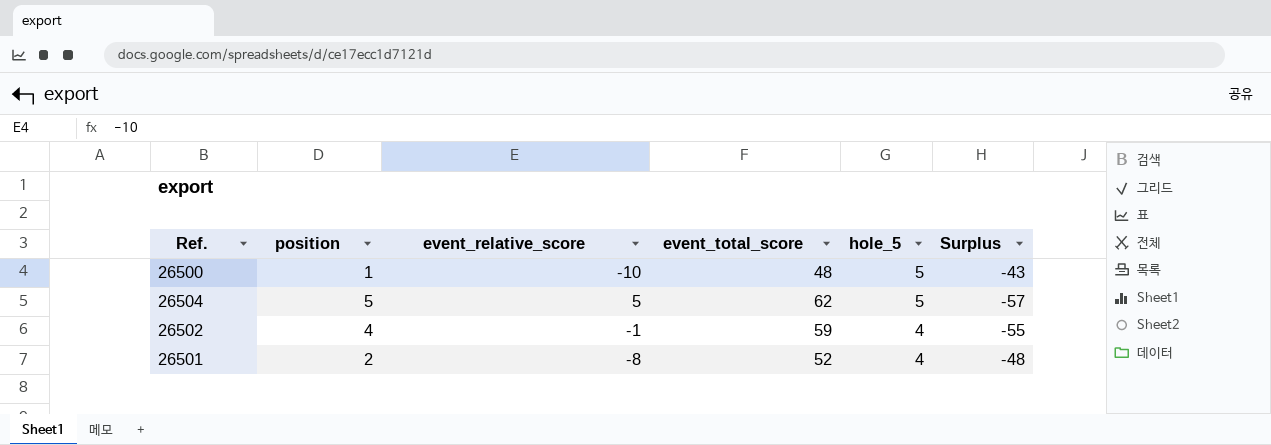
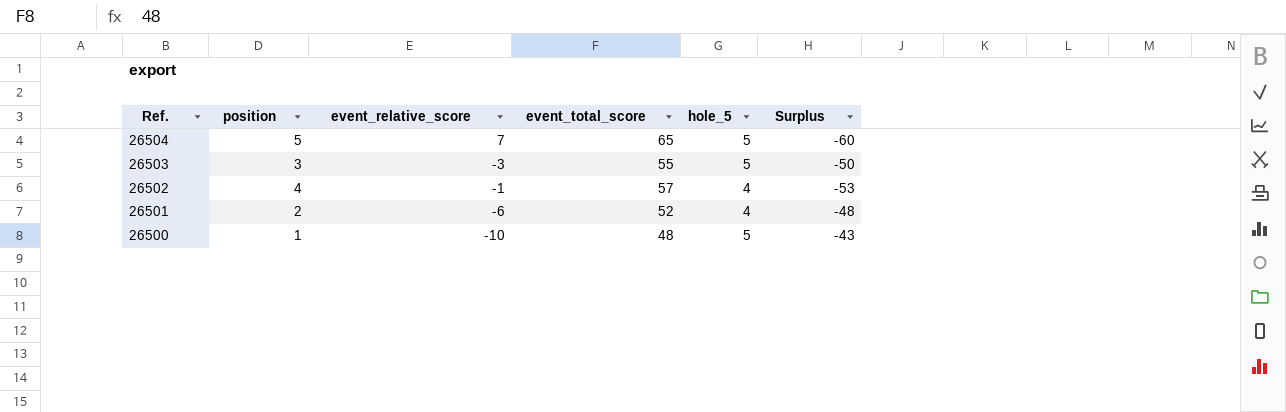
row order: hole_5 descending -> Ref. descending
26504 | event_relative_score: 5 -> 7
26504 | event_total_score: 62 -> 65
26504 | Surplus: -57 -> -60
row 26503: none -> 3 | -3 | 55 | 5 | -50
26502 | event_total_score: 59 -> 57
26502 | Surplus: -55 -> -53
26501 | event_relative_score: -8 -> -6

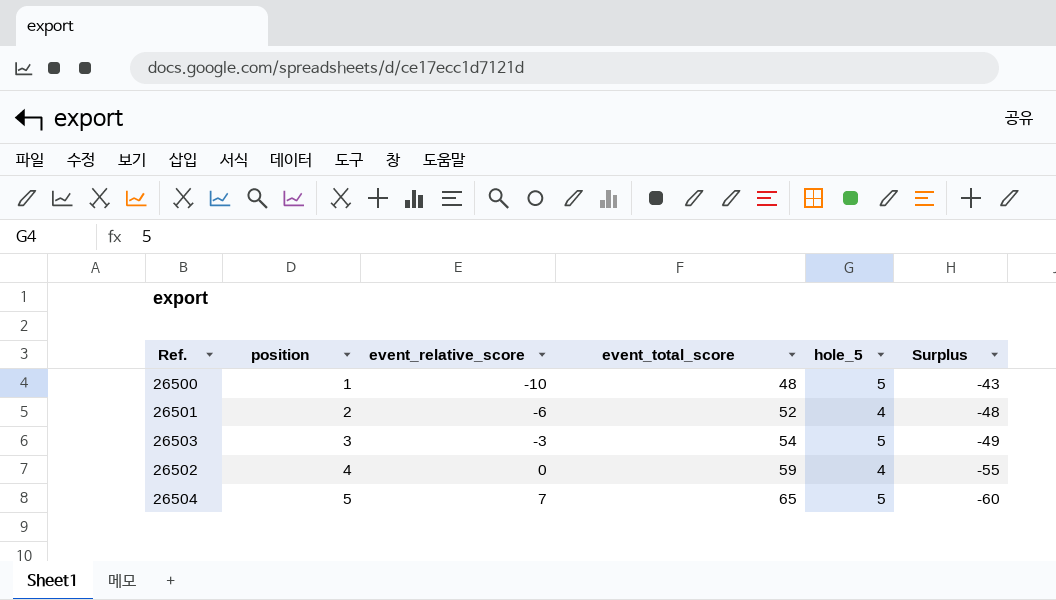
row order: Ref. descending -> position ascending
26503 | event_total_score: 55 -> 54
26503 | Surplus: -50 -> -49
26502 | event_relative_score: -1 -> 0
26502 | event_total_score: 57 -> 59
26502 | Surplus: -53 -> -55

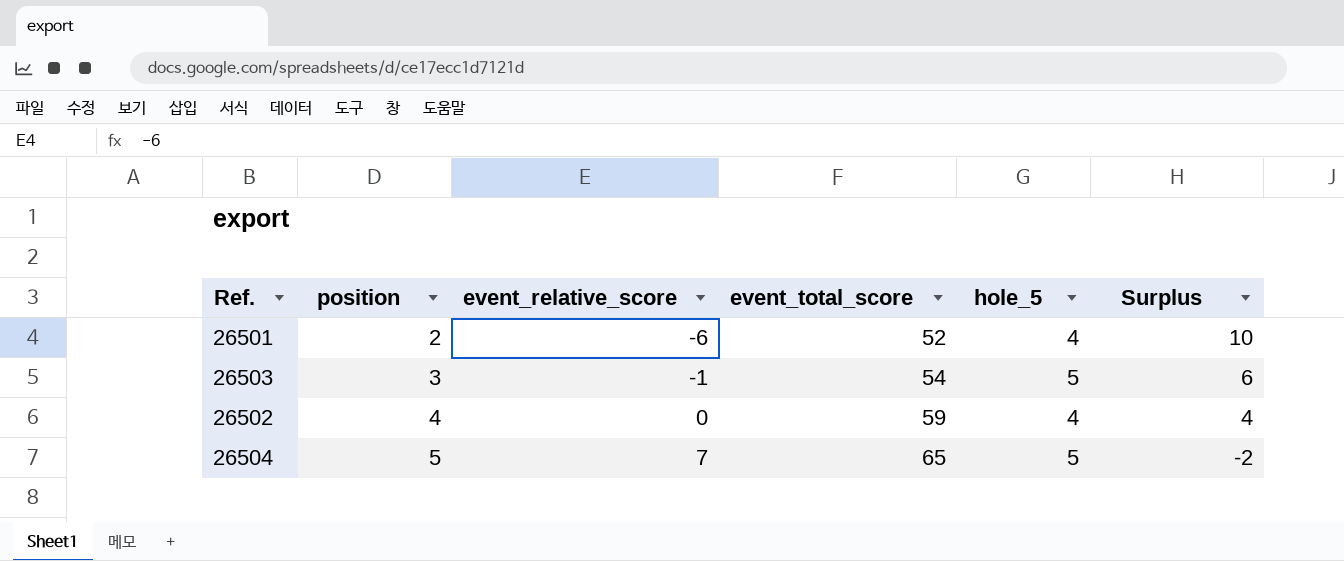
column Surplus | formula: [hole_5] - [event_total_score] -> [hole_5] - [event_relative_score]
row 26500: 1 | -10 | 48 | 5 | -43 -> none
26503 | event_relative_score: -3 -> -1

